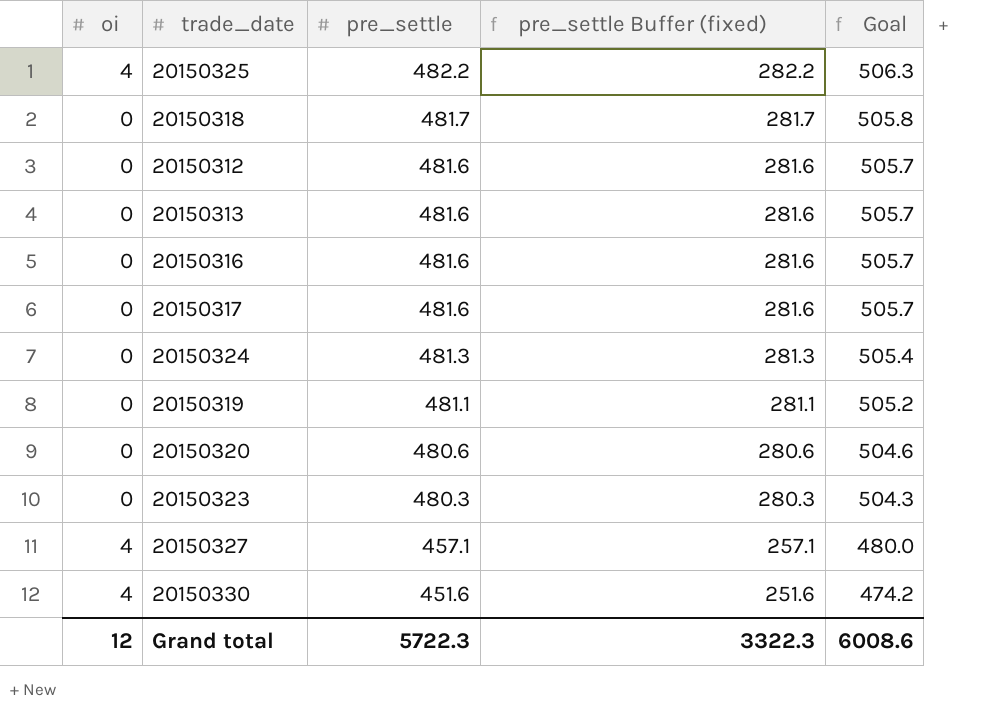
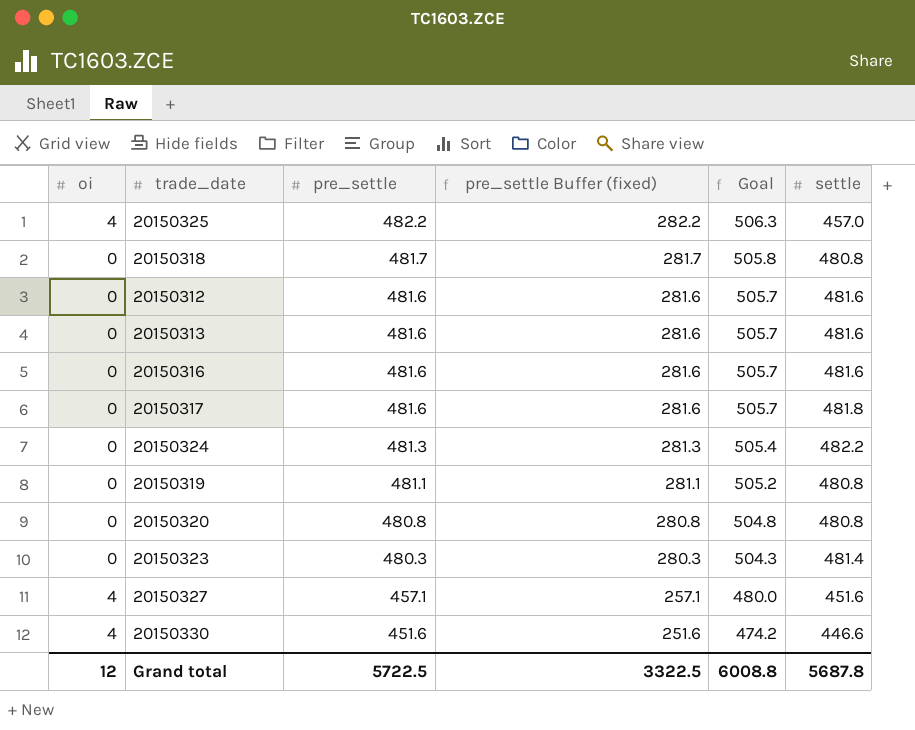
column settle | position: none -> 6
20150320 | pre_settle: 480.6 -> 480.8
20150320 | pre_settle Buffer (fixed): 280.6 -> 280.8
20150320 | Goal: 504.6 -> 504.8
Grand total | pre_settle: 5722.3 -> 5722.5
Grand total | pre_settle Buffer (fixed): 3322.3 -> 3322.5
Grand total | Goal: 6008.6 -> 6008.8

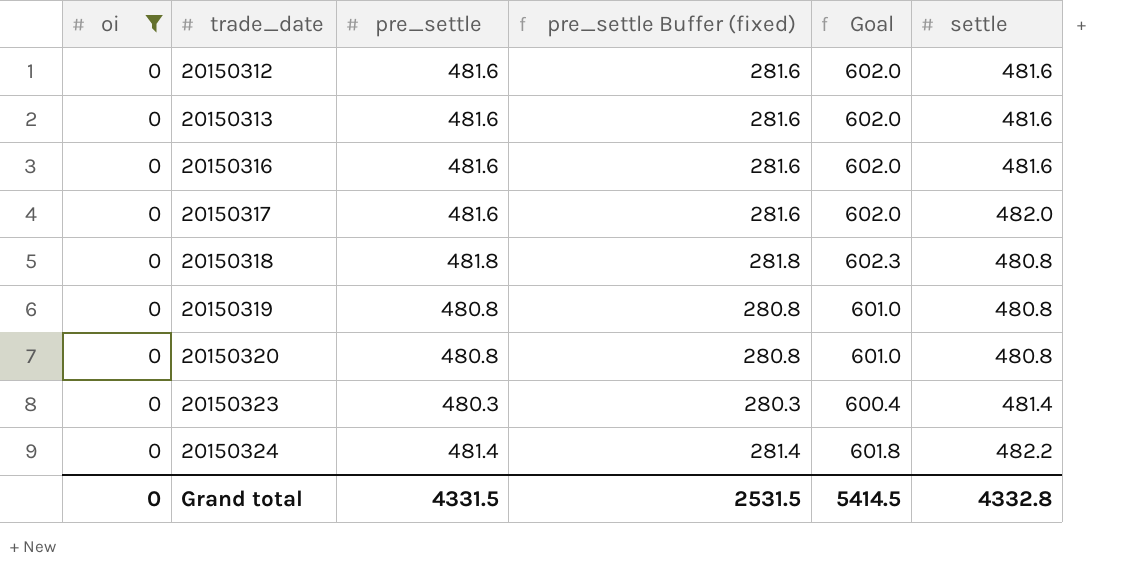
filter: none -> oi = 0
row order: pre_settle descending -> trade_date ascending
column Goal | formula: [pre_settle] * 1.05 -> [pre_settle] * 1.25
20150317 | settle: 481.8 -> 482.0
20150318 | pre_settle: 481.7 -> 481.8
20150318 | pre_settle Buffer (fixed): 281.7 -> 281.8
20150319 | pre_settle: 481.1 -> 480.8
20150319 | pre_settle Buffer (fixed): 281.1 -> 280.8
20150324 | pre_settle: 481.3 -> 481.4
20150324 | pre_settle Buffer (fixed): 281.3 -> 281.4
Grand total | oi: 12 -> 0
Grand total | pre_settle: 5722.5 -> 4331.5
Grand total | pre_settle Buffer (fixed): 3322.5 -> 2531.5
Grand total | Goal: 6008.8 -> 5414.5
Grand total | settle: 5687.8 -> 4332.8

